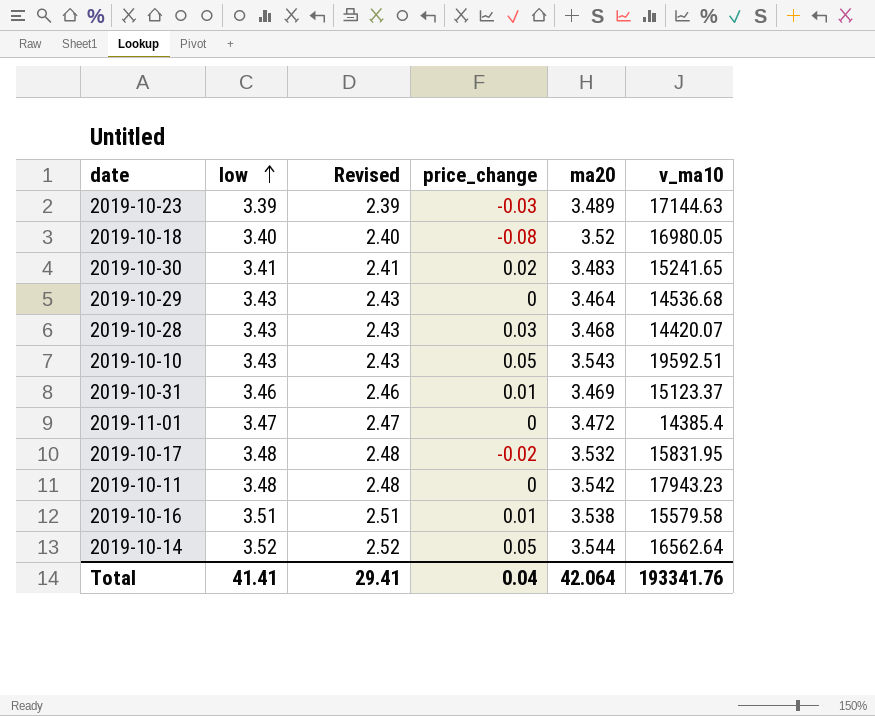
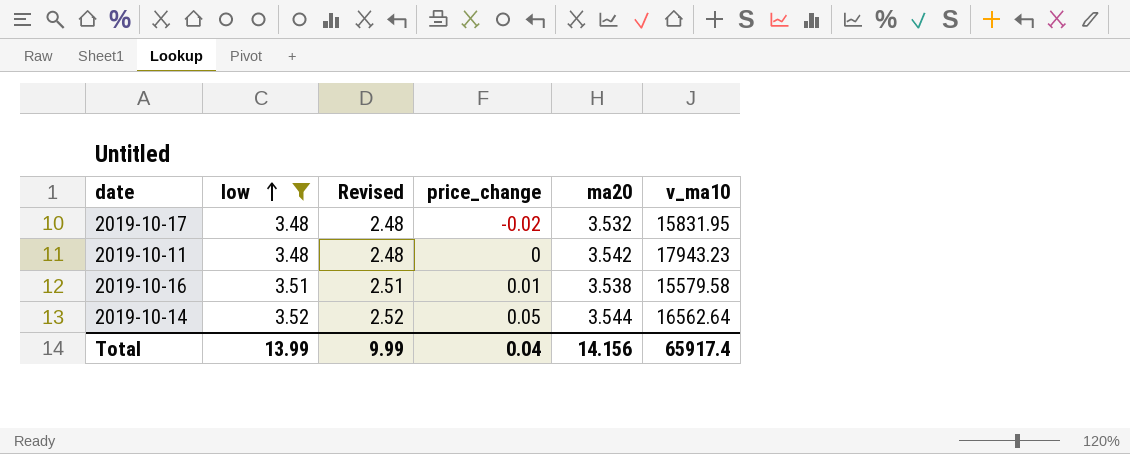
filter: none -> low >= 3.48
Total | low: 41.41 -> 13.99
Total | Revised: 29.41 -> 9.99
Total | ma20: 42.064 -> 14.156
Total | v_ma10: 193341.76 -> 65917.4

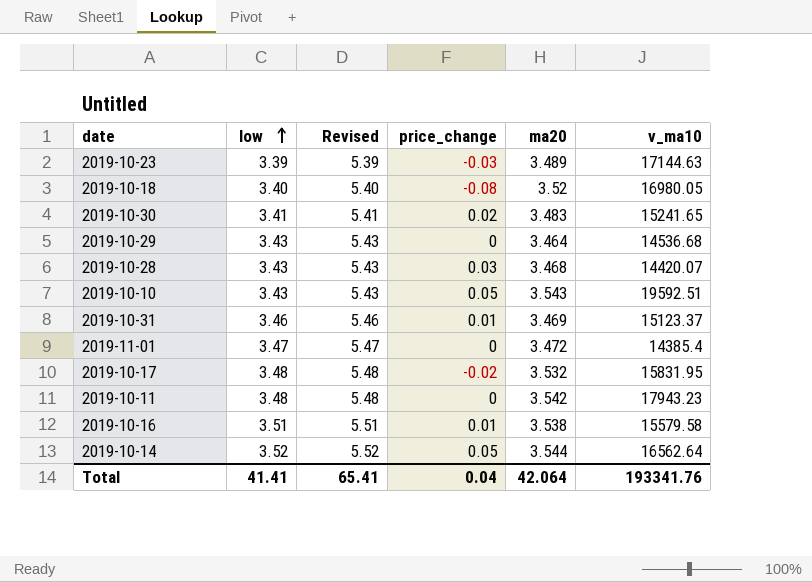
filter: low >= 3.48 -> none
column Revised | formula: [low] - 1 -> [low] + 2
Total | low: 13.99 -> 41.41
Total | Revised: 9.99 -> 65.41
Total | ma20: 14.156 -> 42.064
Total | v_ma10: 65917.4 -> 193341.76

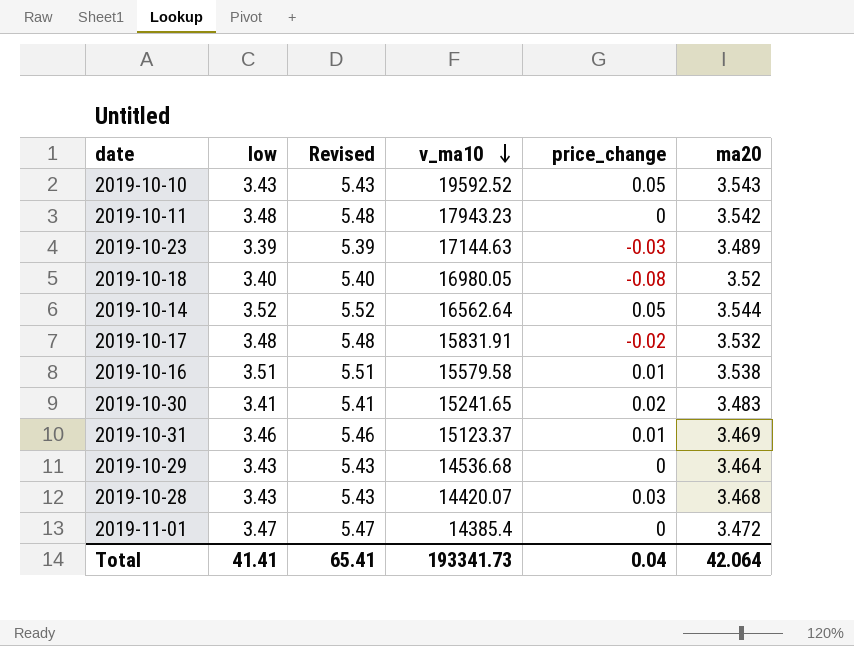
row order: low ascending -> v_ma10 descending
column v_ma10 | position: 6 -> 4
2019-10-10 | v_ma10: 19592.51 -> 19592.52
2019-10-17 | v_ma10: 15831.95 -> 15831.91
Total | v_ma10: 193341.76 -> 193341.73

